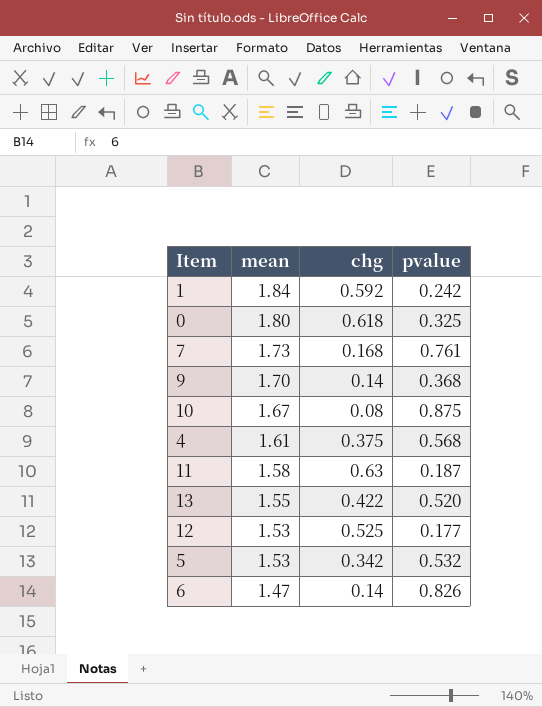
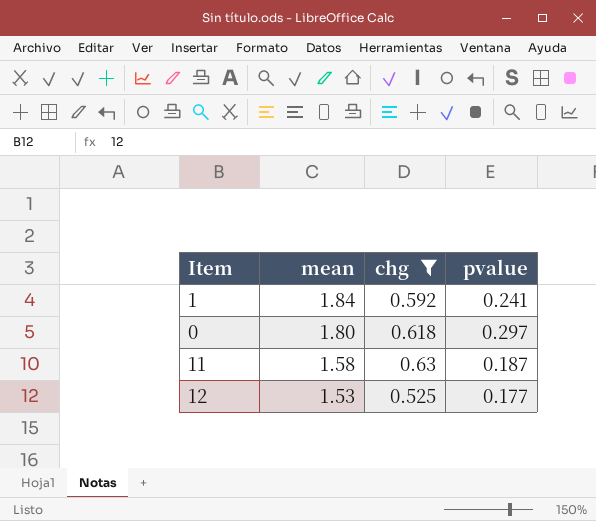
filter: none -> chg >= 0.525
1 | pvalue: 0.242 -> 0.241
0 | pvalue: 0.325 -> 0.297

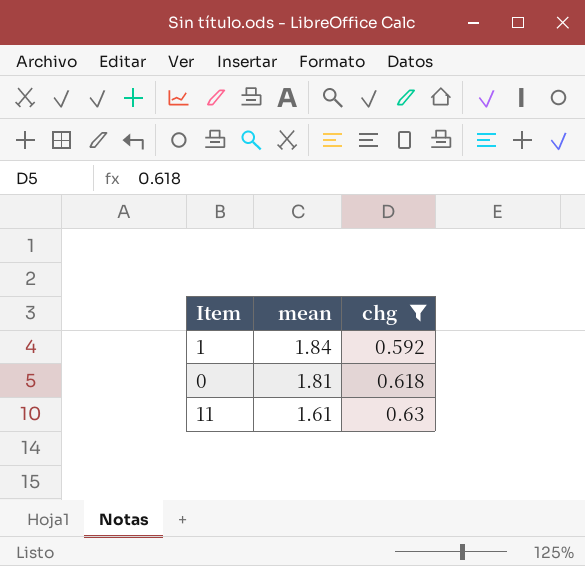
column pvalue | position: 4 -> none
row 12: 1.53 | 0.525 | 0.177 -> none
0 | mean: 1.80 -> 1.81
11 | mean: 1.58 -> 1.61

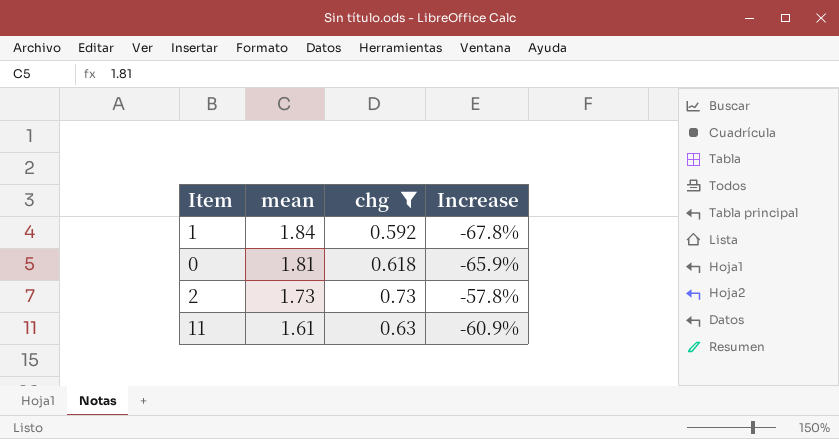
column Increase | formula: none -> ([chg] - [mean]) / [mean]
row 2: none -> 1.73 | 0.73 | -57.8%

